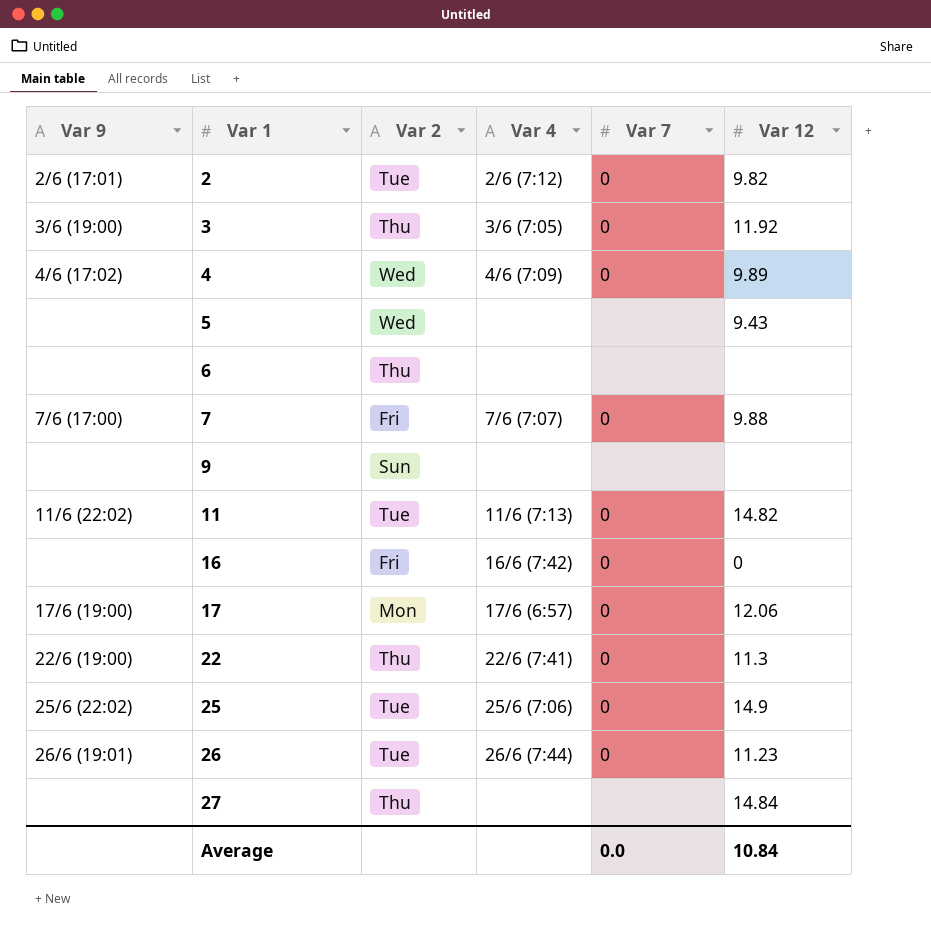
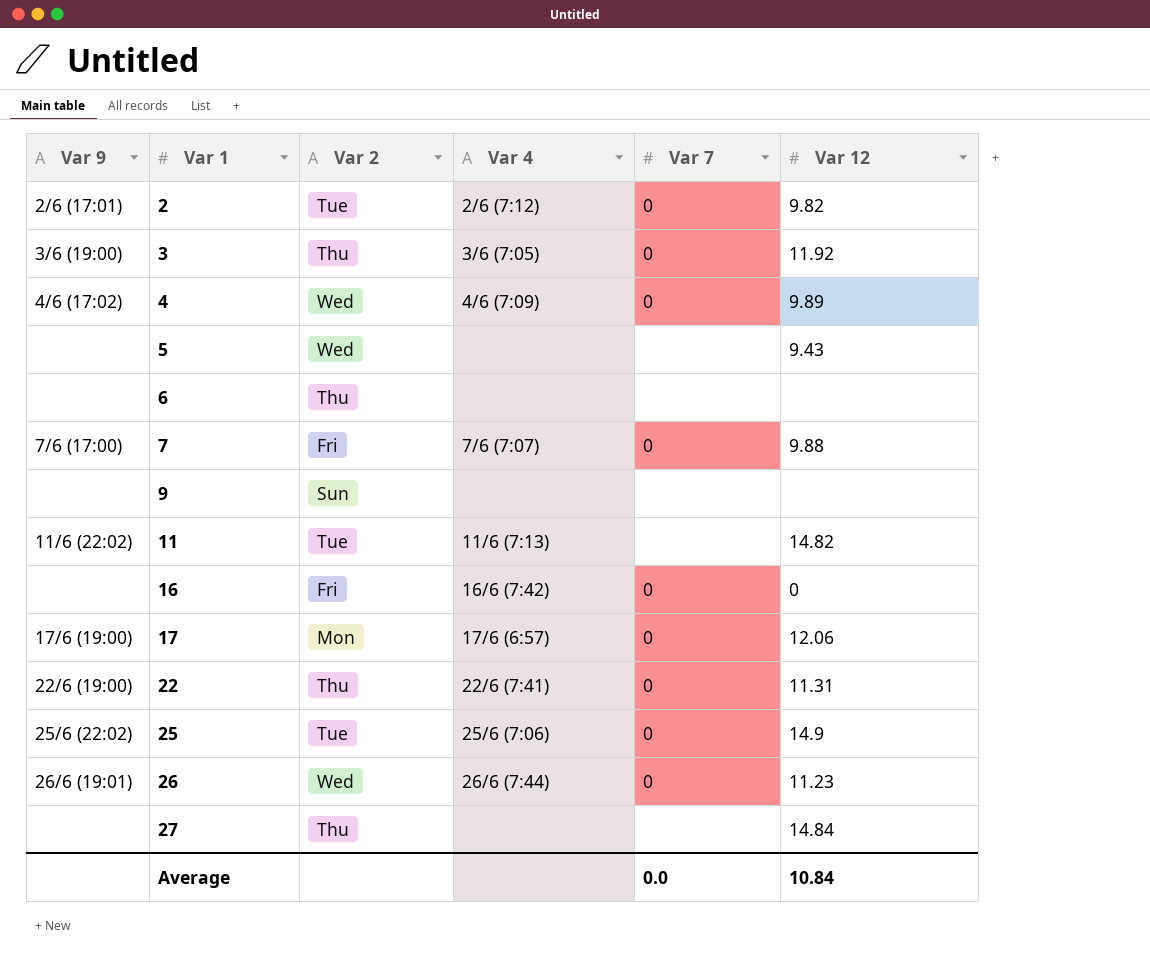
11 | Var 7: 0 -> none
22 | Var 12: 11.3 -> 11.31
26 | Var 2: Tue -> Wed

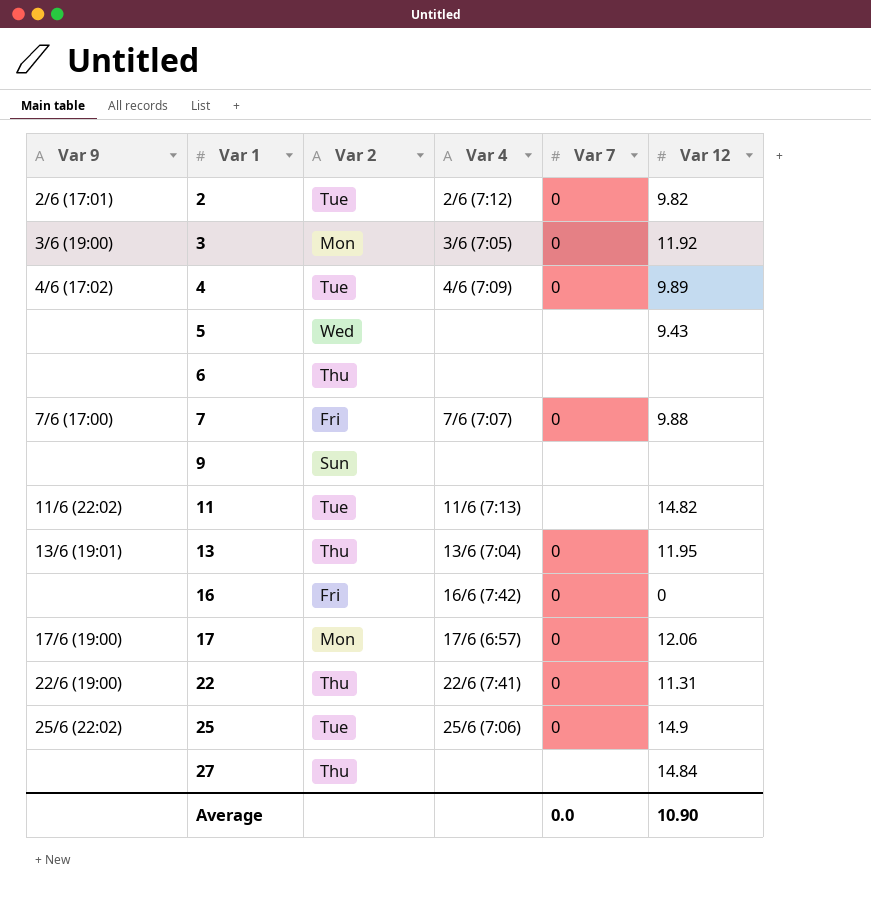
row 26: 26/6 (19:01) | Wed | 26/6 (7:44) | 0 | 11.23 -> none
3 | Var 2: Thu -> Mon
4 | Var 2: Wed -> Tue
row 13: none -> 13/6 (19:01) | Thu | 13/6 (7:04) | 0 | 11.95
Average | Var 12: 10.84 -> 10.90

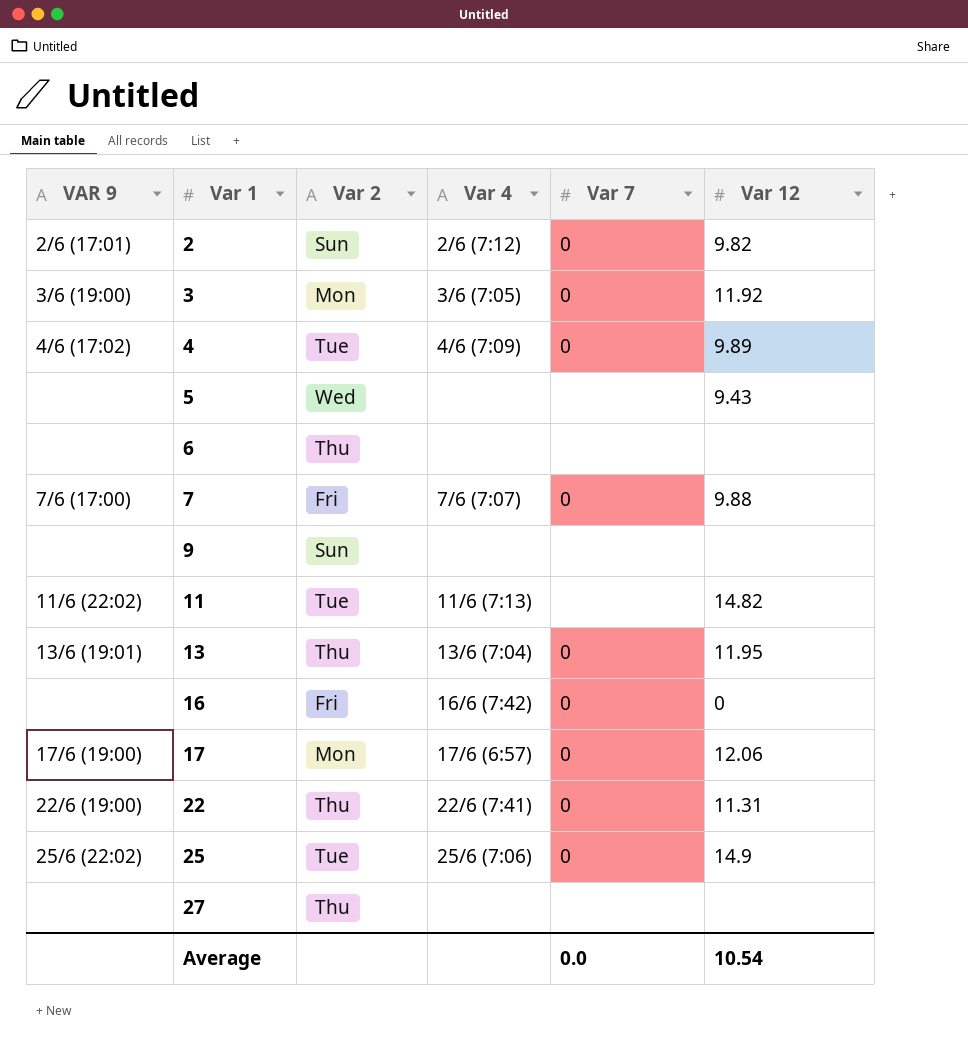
column name: Var 9 -> VAR 9
2 | Var 2: Tue -> Sun
27 | Var 12: 14.84 -> none
Average | Var 12: 10.90 -> 10.54

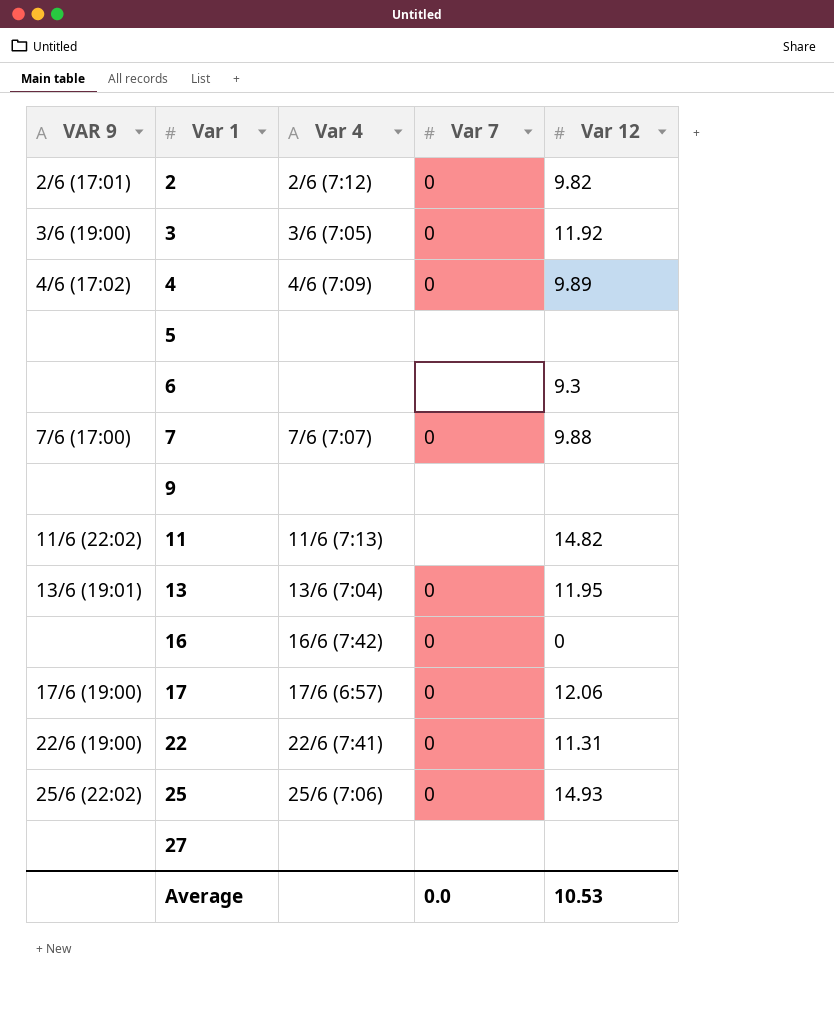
column Var 2 | position: 3 -> none
5 | Var 12: 9.43 -> none
6 | Var 12: none -> 9.3
25 | Var 12: 14.9 -> 14.93
Average | Var 12: 10.54 -> 10.53

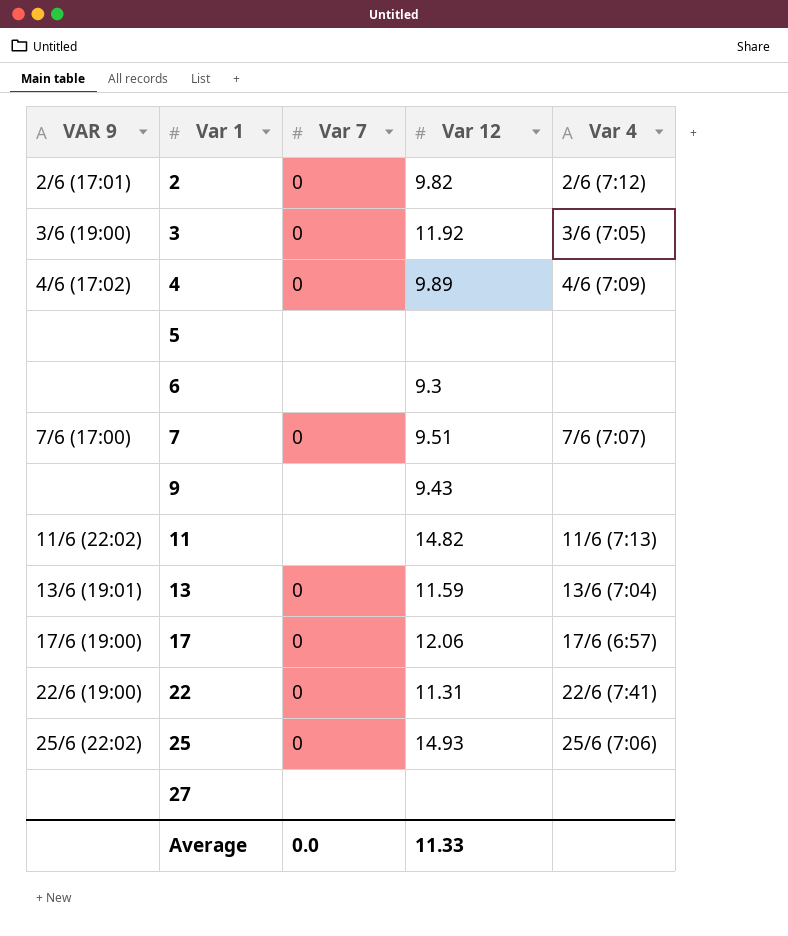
column Var 4 | position: 3 -> 5
row 16: none | 16/6 (7:42) | 0 | 0 -> none
7 | Var 12: 9.88 -> 9.51
9 | Var 12: none -> 9.43
13 | Var 12: 11.95 -> 11.59
Average | Var 12: 10.53 -> 11.33

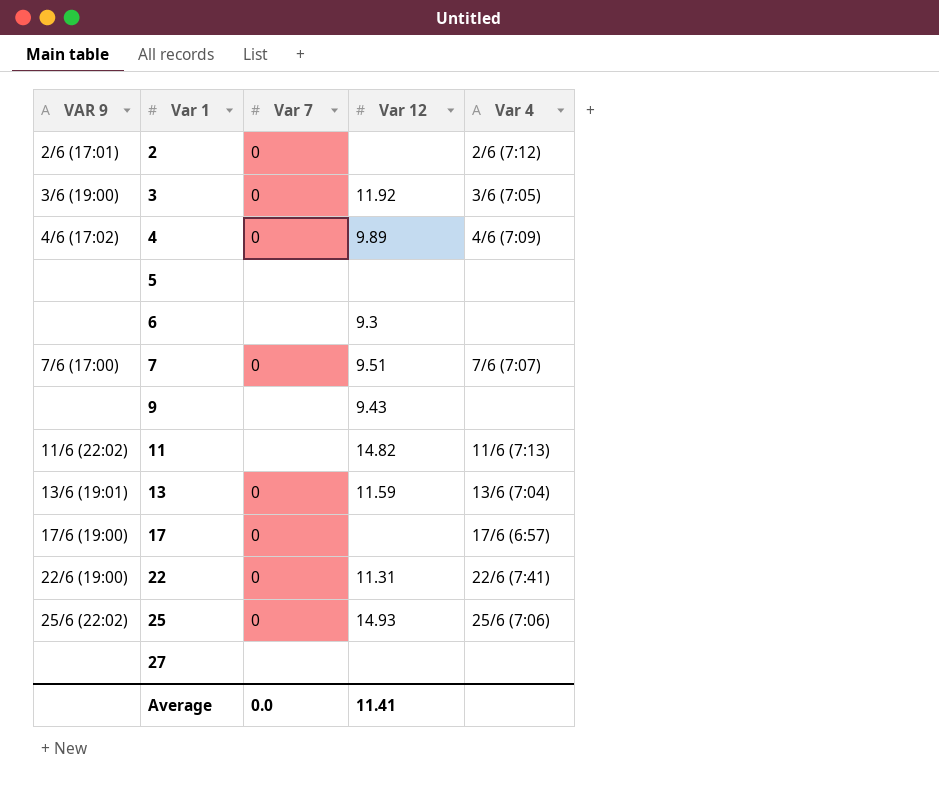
2 | Var 12: 9.82 -> none
17 | Var 12: 12.06 -> none
Average | Var 12: 11.33 -> 11.41

